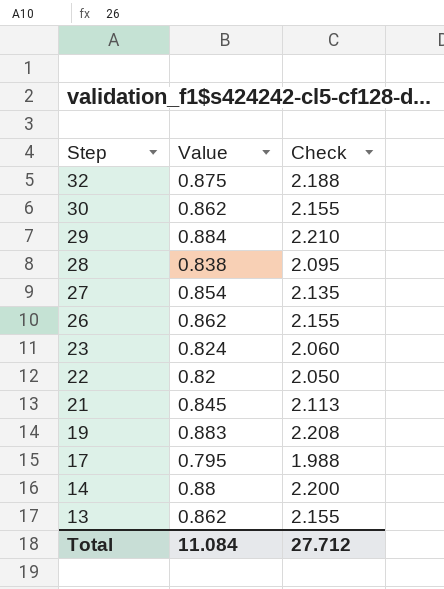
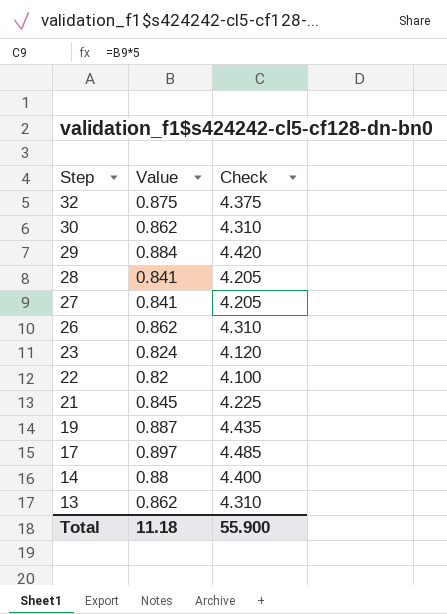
column Check | formula: [Value] * 2.5 -> [Value] * 5
28 | Value: 0.838 -> 0.841
27 | Value: 0.854 -> 0.841
19 | Value: 0.883 -> 0.887
17 | Value: 0.795 -> 0.897
Total | Value: 11.084 -> 11.18
Total | Check: 27.712 -> 55.900

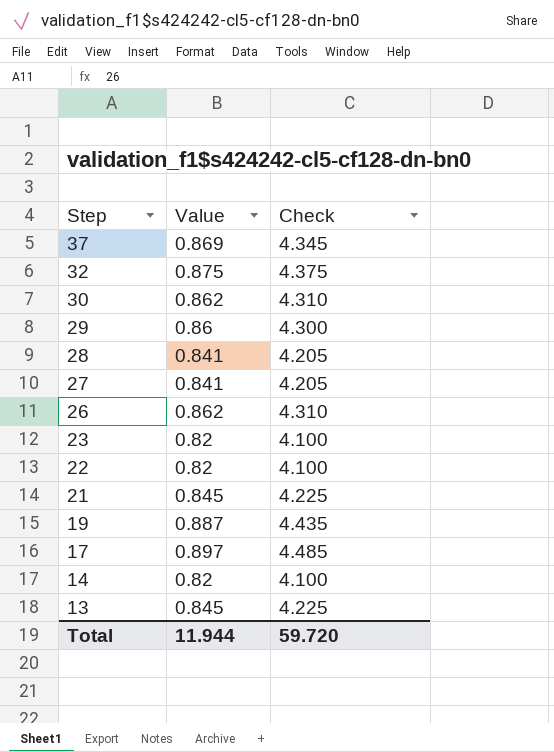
row 37: none -> 0.869 | 4.345
29 | Value: 0.884 -> 0.86
29 | Check: 4.420 -> 4.300
23 | Value: 0.824 -> 0.82
23 | Check: 4.120 -> 4.100
14 | Value: 0.88 -> 0.82
14 | Check: 4.400 -> 4.100
13 | Value: 0.862 -> 0.845
13 | Check: 4.310 -> 4.225
Total | Value: 11.18 -> 11.944
Total | Check: 55.900 -> 59.720

